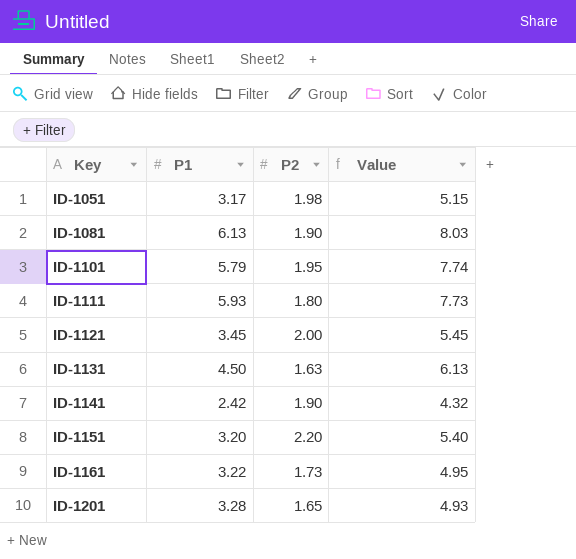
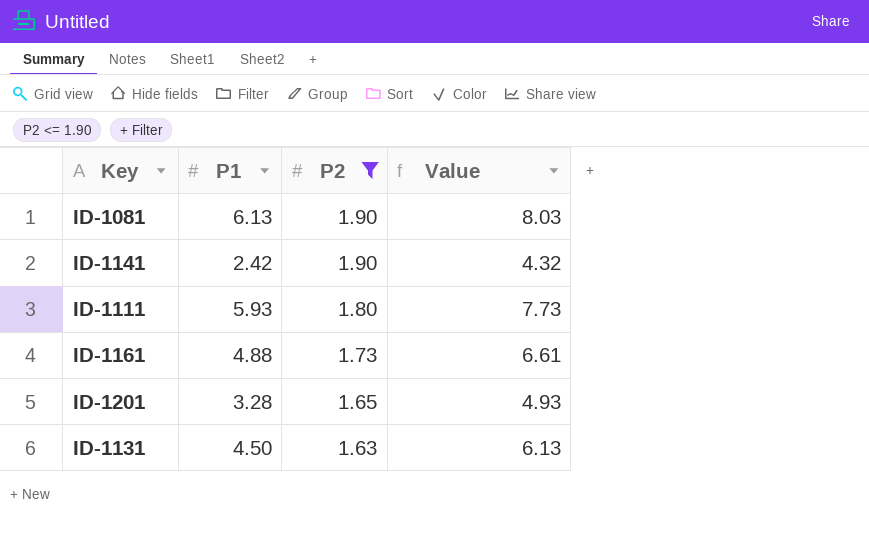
filter: none -> P2 <= 1.90
row order: Key ascending -> P2 descending
ID-1161 | P1: 3.22 -> 4.88
ID-1161 | Value: 4.95 -> 6.61

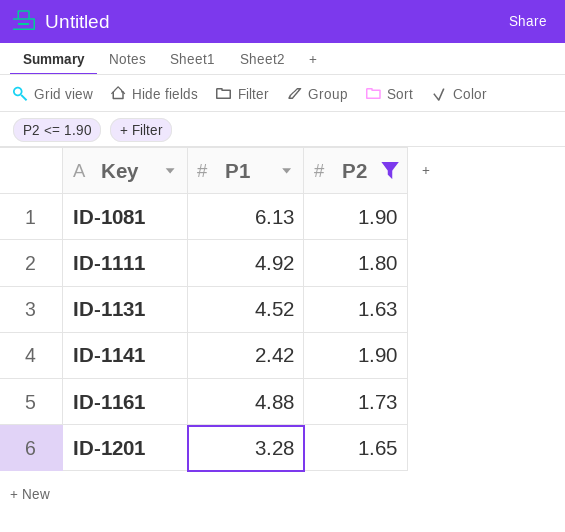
row order: P2 descending -> Key ascending
column Value | formula: [P1] + [P2] -> none
ID-1111 | P1: 5.93 -> 4.92
ID-1131 | P1: 4.50 -> 4.52

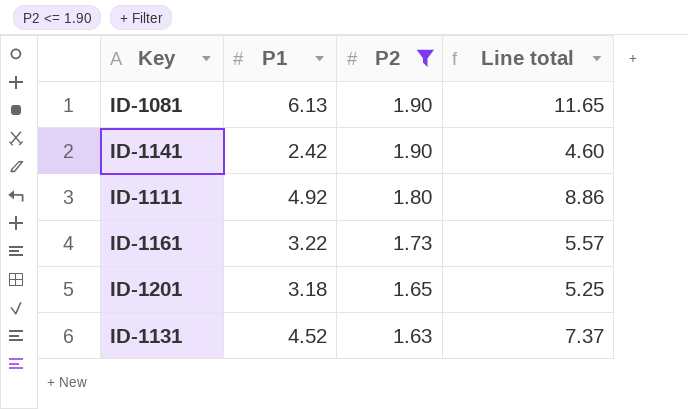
row order: Key ascending -> P2 descending
column Line total | formula: none -> [P1] * [P2]
ID-1161 | P1: 4.88 -> 3.22
ID-1201 | P1: 3.28 -> 3.18

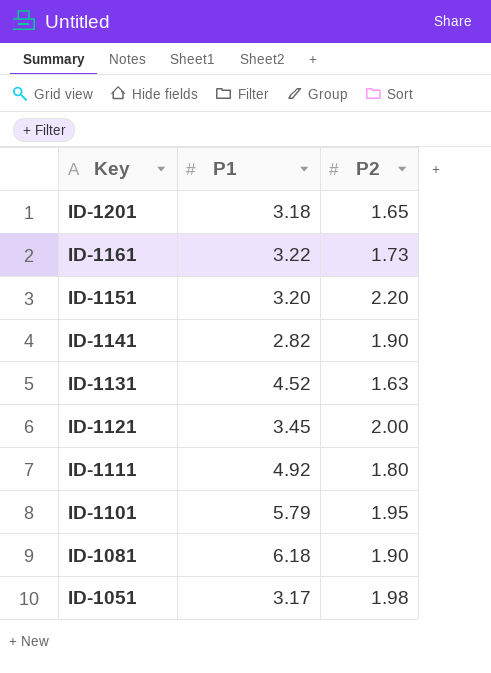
filter: P2 <= 1.90 -> none
row order: P2 descending -> Key descending
column Line total | formula: [P1] * [P2] -> none
ID-1141 | P1: 2.42 -> 2.82
ID-1081 | P1: 6.13 -> 6.18

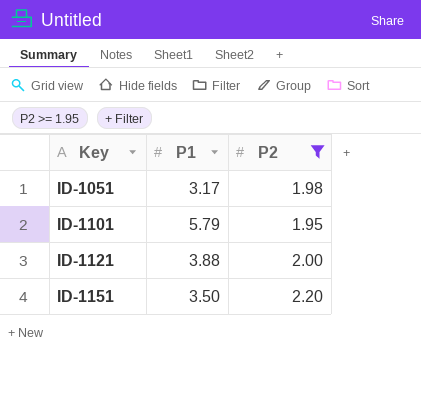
filter: none -> P2 >= 1.95
row order: Key descending -> Key ascending
ID-1121 | P1: 3.45 -> 3.88
ID-1151 | P1: 3.20 -> 3.50

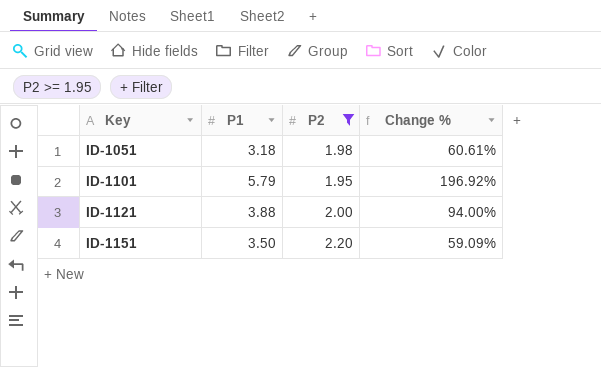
column Change % | formula: none -> ([P1] - [P2]) / [P2]
ID-1051 | P1: 3.17 -> 3.18

